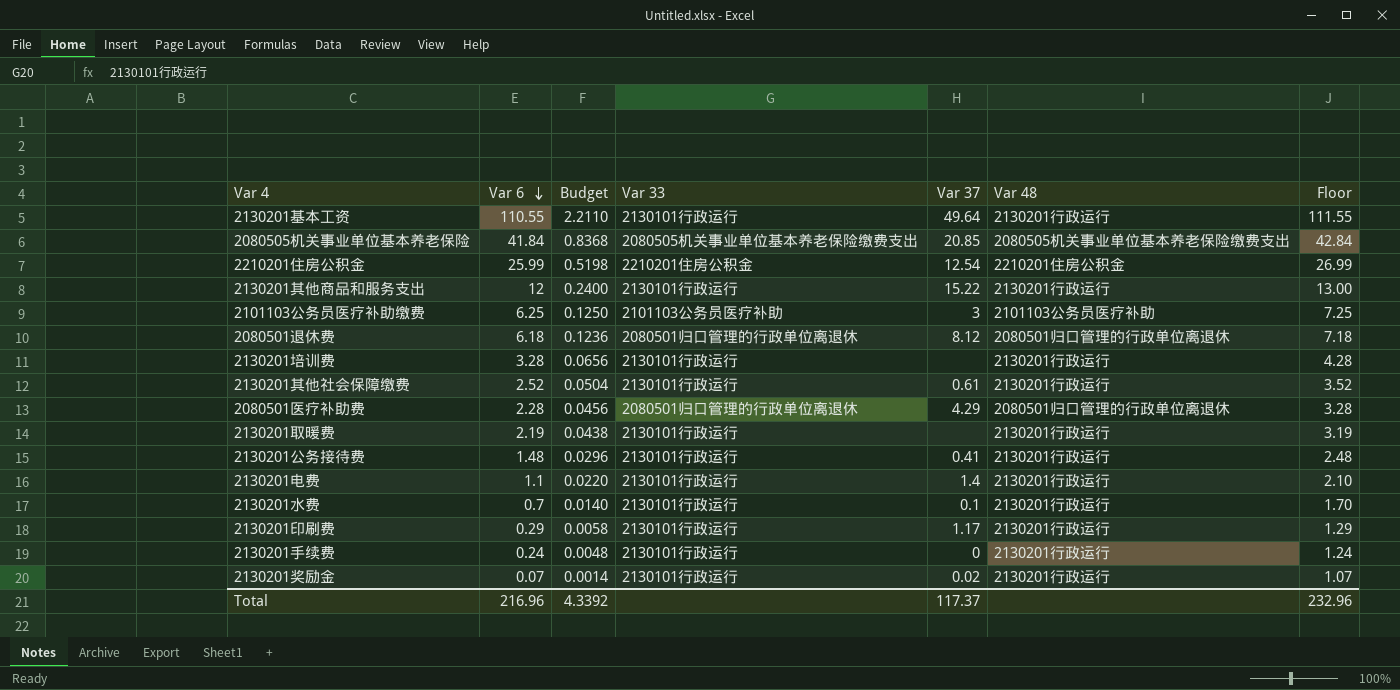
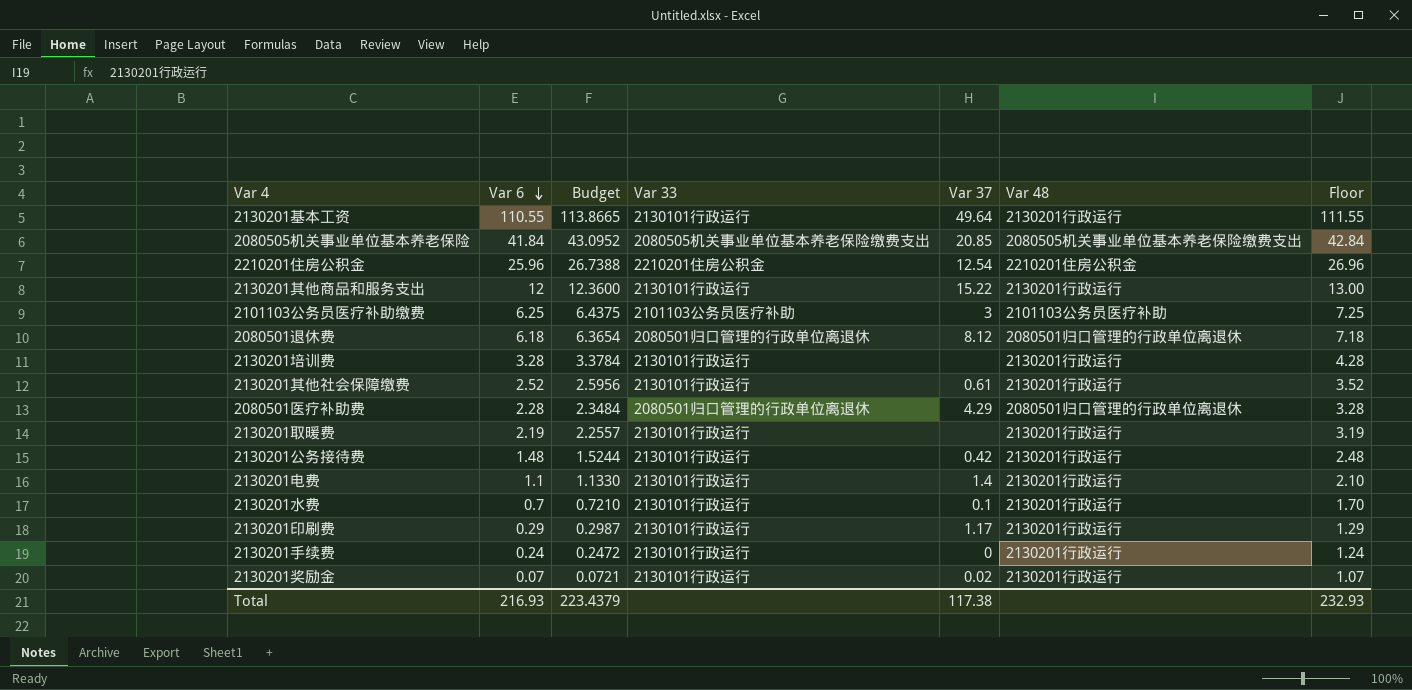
column Budget | formula: [Var 6] * 0.02 -> [Var 6] * 1.03
2210201住房公积金 | Var 6: 25.99 -> 25.96
2210201住房公积金 | Floor: 26.99 -> 26.96
2130201公务接待费 | Var 37: 0.41 -> 0.42
Total | Var 6: 216.96 -> 216.93
Total | Budget: 4.3392 -> 223.4379
Total | Var 37: 117.37 -> 117.38
Total | Floor: 232.96 -> 232.93

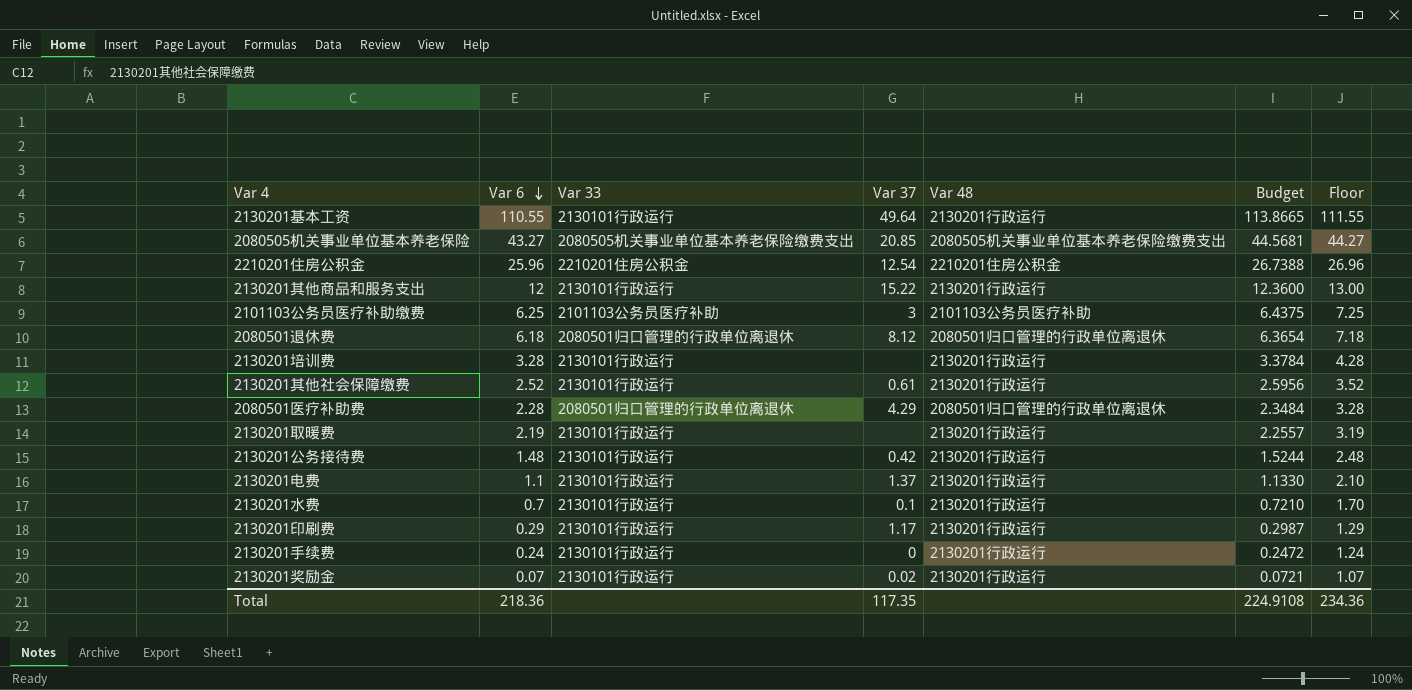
column Budget | position: 3 -> 6
2080505机关事业单位基本养老保险 | Var 6: 41.84 -> 43.27
2080505机关事业单位基本养老保险 | Budget: 43.0952 -> 44.5681
2080505机关事业单位基本养老保险 | Floor: 42.84 -> 44.27
2130201电费 | Var 37: 1.4 -> 1.37
Total | Var 6: 216.93 -> 218.36
Total | Var 37: 117.38 -> 117.35
Total | Budget: 223.4379 -> 224.9108
Total | Floor: 232.93 -> 234.36

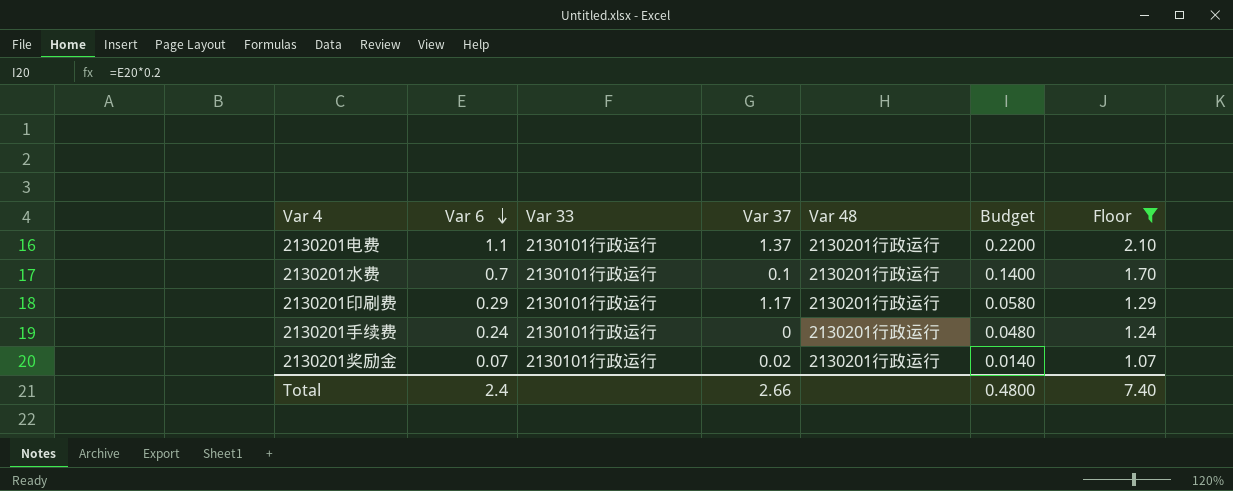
filter: none -> Floor <= 2.10
column Budget | formula: [Var 6] * 1.03 -> [Var 6] * 0.2
Total | Var 6: 218.36 -> 2.4
Total | Var 37: 117.35 -> 2.66
Total | Budget: 224.9108 -> 0.4800
Total | Floor: 234.36 -> 7.40

